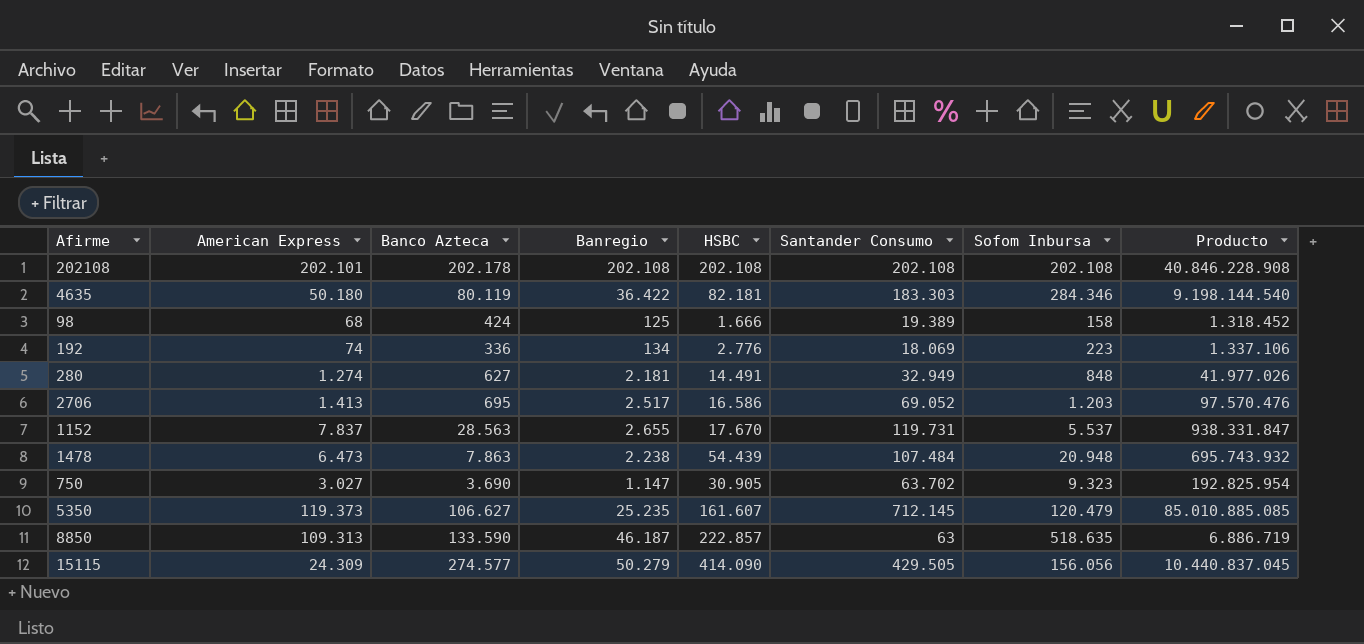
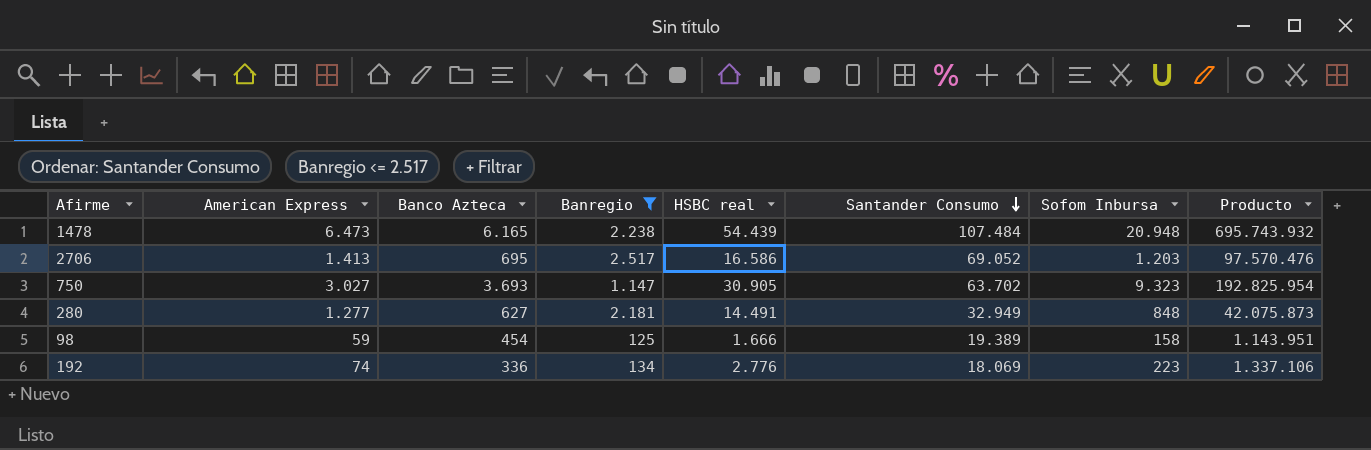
filter: none -> Banregio <= 2.517
row order: none -> Santander Consumo descending
column name: HSBC -> HSBC real
1478 | Banco Azteca: 7.863 -> 6.165
750 | Banco Azteca: 3.690 -> 3.693
280 | American Express: 1.274 -> 1.277
280 | Producto: 41.977.026 -> 42.075.873
98 | American Express: 68 -> 59
98 | Banco Azteca: 424 -> 454
98 | Producto: 1.318.452 -> 1.143.951

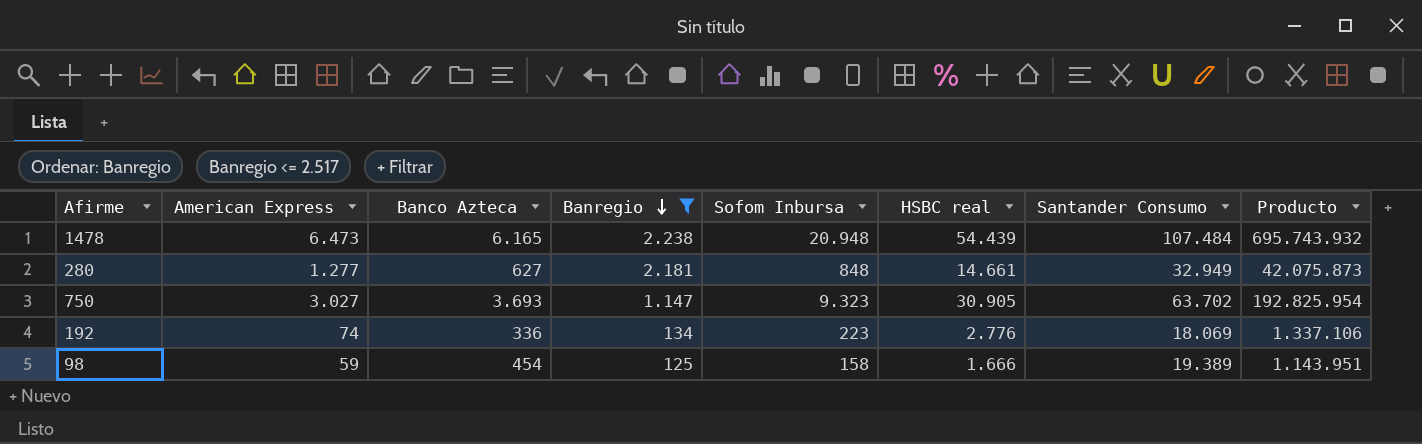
row order: Santander Consumo descending -> Banregio descending
column Sofom Inbursa | position: 7 -> 5
row 2706: 1.413 | 695 | 2.517 | 16.586 | 69.052 | 1.203 | 97.570.476 -> none
280 | HSBC real: 14.491 -> 14.661

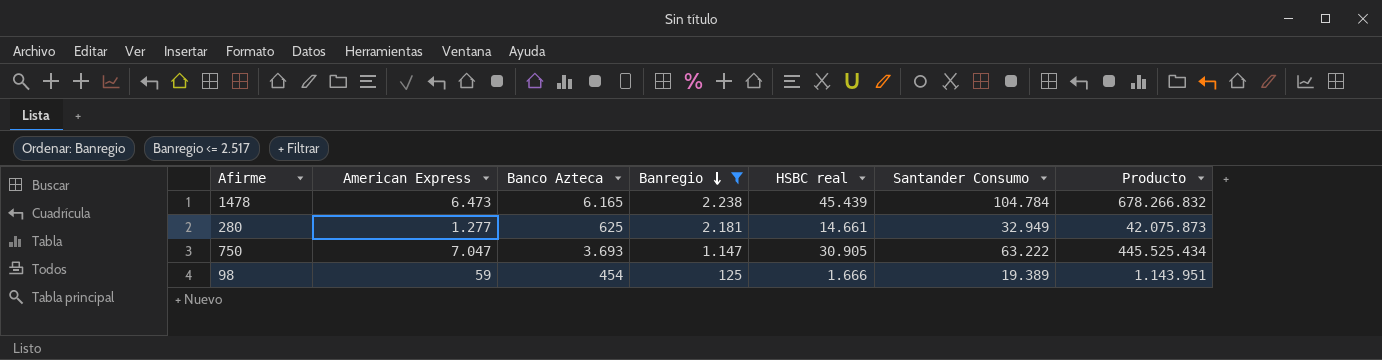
column Sofom Inbursa | position: 5 -> none
row 192: 74 | 336 | 134 | 223 | 2.776 | 18.069 | 1.337.106 -> none
1478 | HSBC real: 54.439 -> 45.439
1478 | Santander Consumo: 107.484 -> 104.784
1478 | Producto: 695.743.932 -> 678.266.832
280 | Banco Azteca: 627 -> 625
750 | American Express: 3.027 -> 7.047
750 | Santander Consumo: 63.702 -> 63.222
750 | Producto: 192.825.954 -> 445.525.434

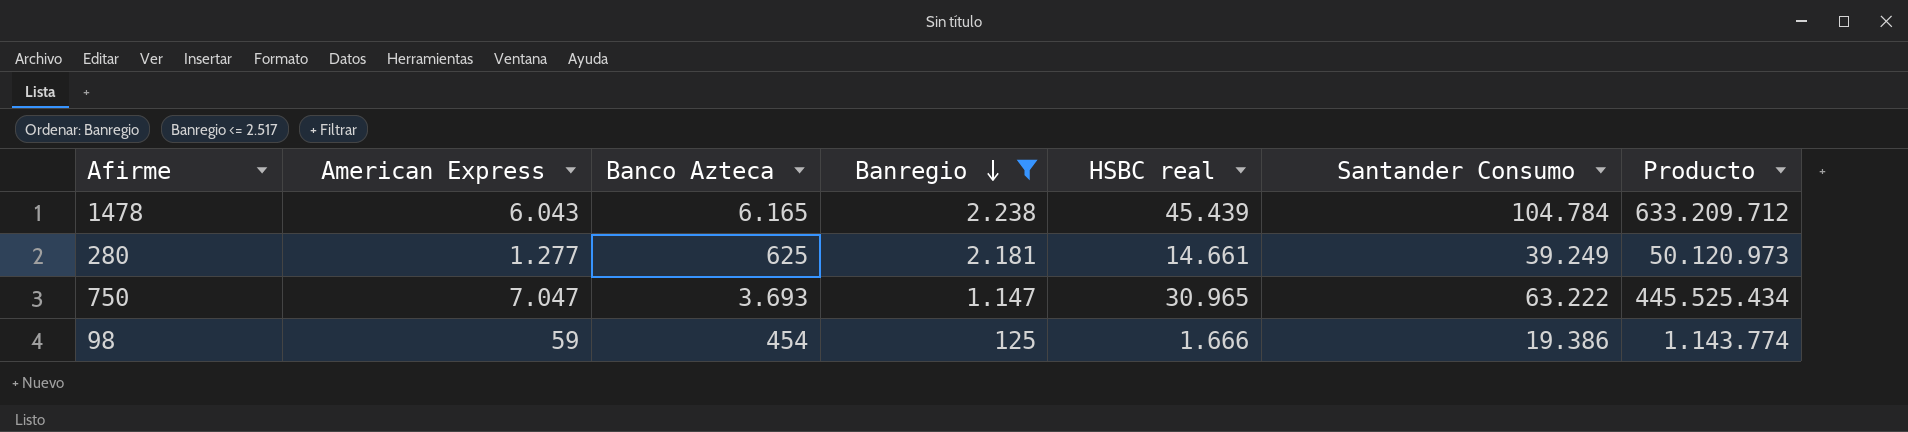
1478 | American Express: 6.473 -> 6.043
1478 | Producto: 678.266.832 -> 633.209.712
280 | Santander Consumo: 32.949 -> 39.249
280 | Producto: 42.075.873 -> 50.120.973
750 | HSBC real: 30.905 -> 30.965
98 | Santander Consumo: 19.389 -> 19.386
98 | Producto: 1.143.951 -> 1.143.774

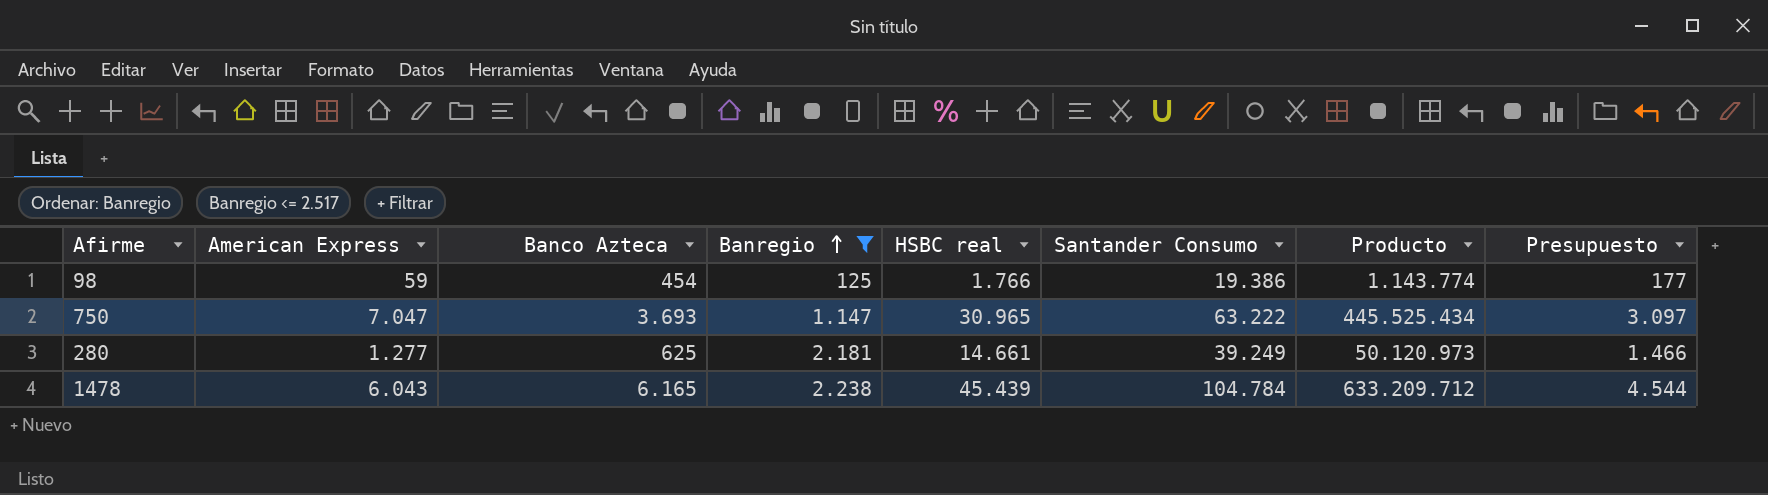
row order: Banregio descending -> Banregio ascending
column Presupuesto | formula: none -> [HSBC real] * 0,1
98 | HSBC real: 1.666 -> 1.766

